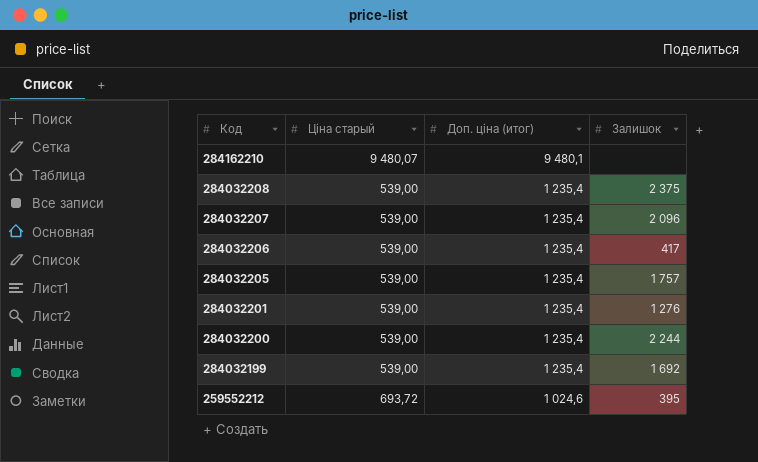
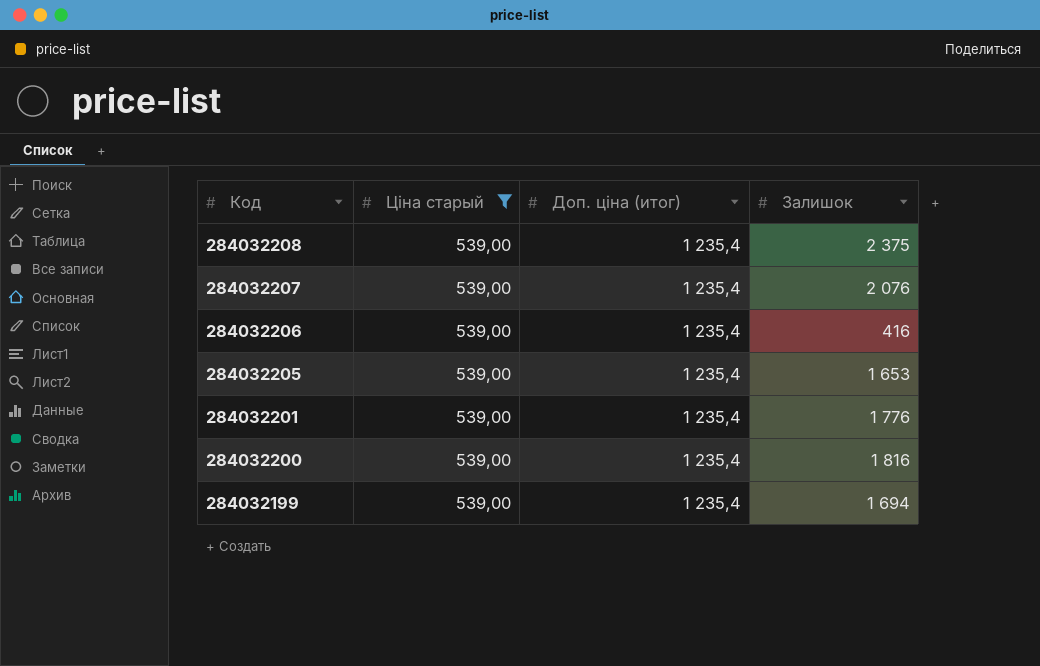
filter: none -> Ціна старый = 539,00
284032207 | Залишок: 2 096 -> 2 076
284032206 | Залишок: 417 -> 416
284032205 | Залишок: 1 757 -> 1 653
284032201 | Залишок: 1 276 -> 1 776
284032200 | Залишок: 2 244 -> 1 816
284032199 | Залишок: 1 692 -> 1 694

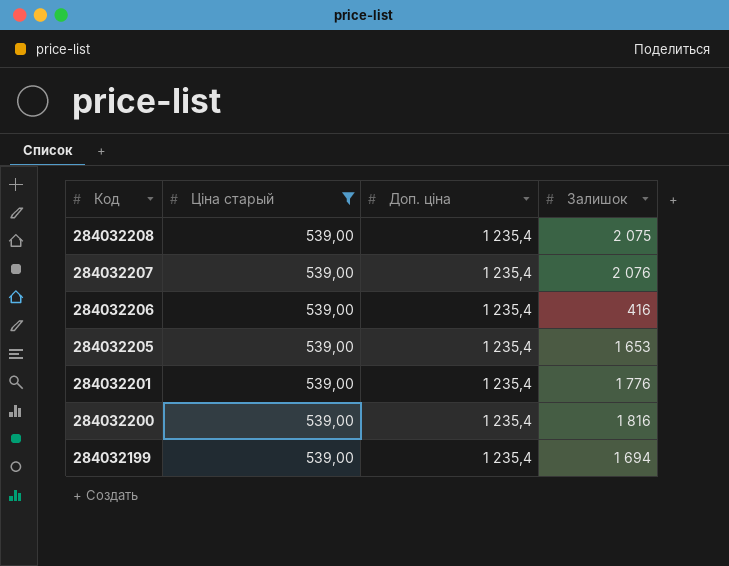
column name: Доп. ціна (итог) -> Доп. ціна
284032208 | Залишок: 2 375 -> 2 075

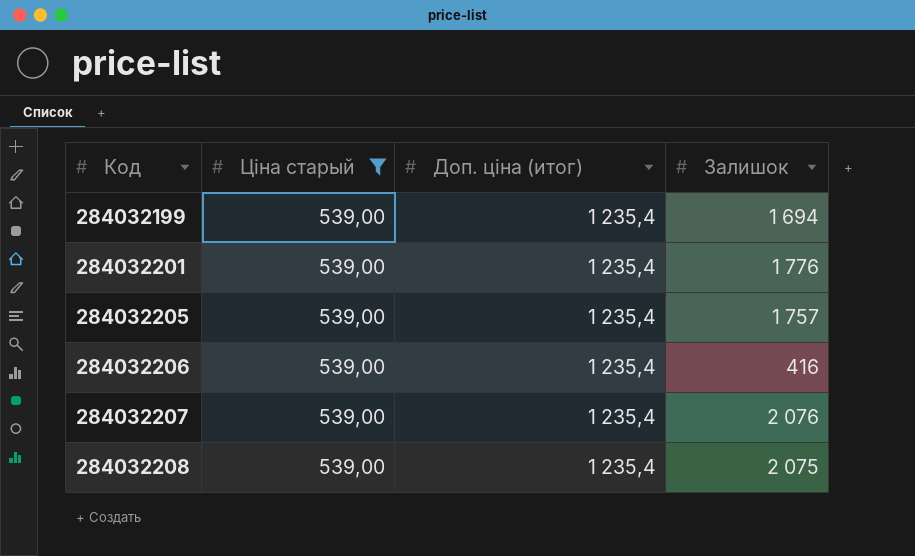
row order: Код descending -> Код ascending
column name: Доп. ціна -> Доп. ціна (итог)
row 284032200: 539,00 | 1 235,4 | 1 816 -> none
284032205 | Залишок: 1 653 -> 1 757

